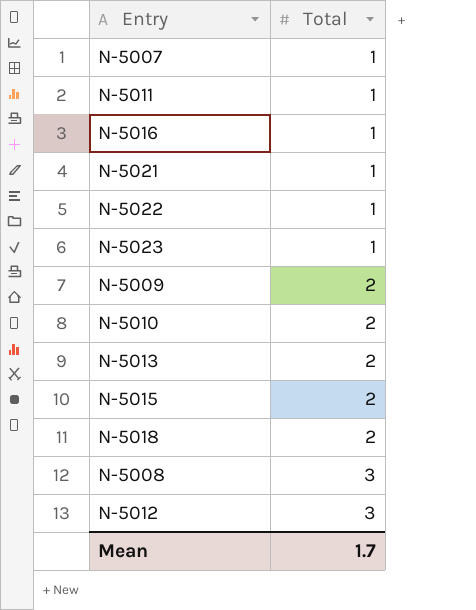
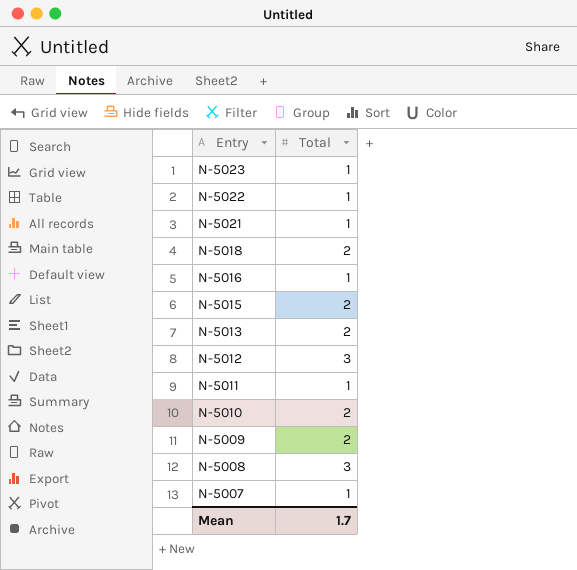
row order: Total ascending -> Entry descending

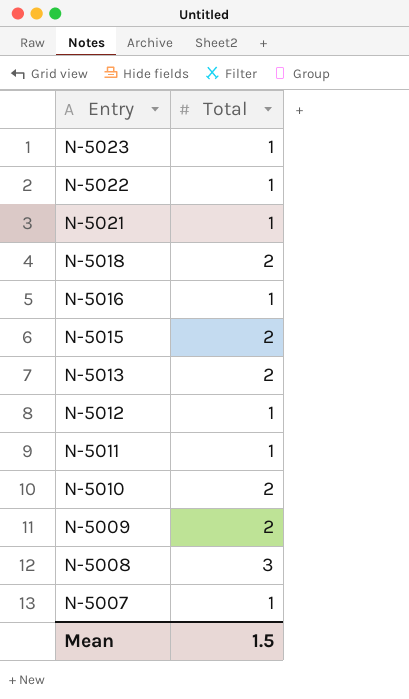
N-5012 | Total: 3 -> 1
Mean | Total: 1.7 -> 1.5

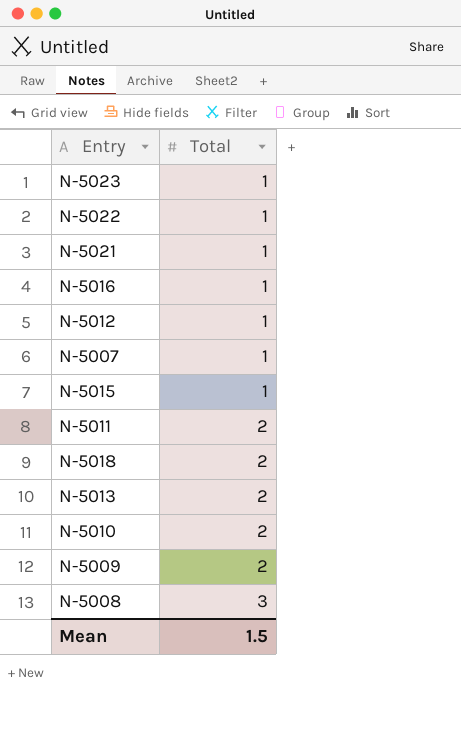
row order: Entry descending -> Total ascending
N-5015 | Total: 2 -> 1
N-5011 | Total: 1 -> 2

